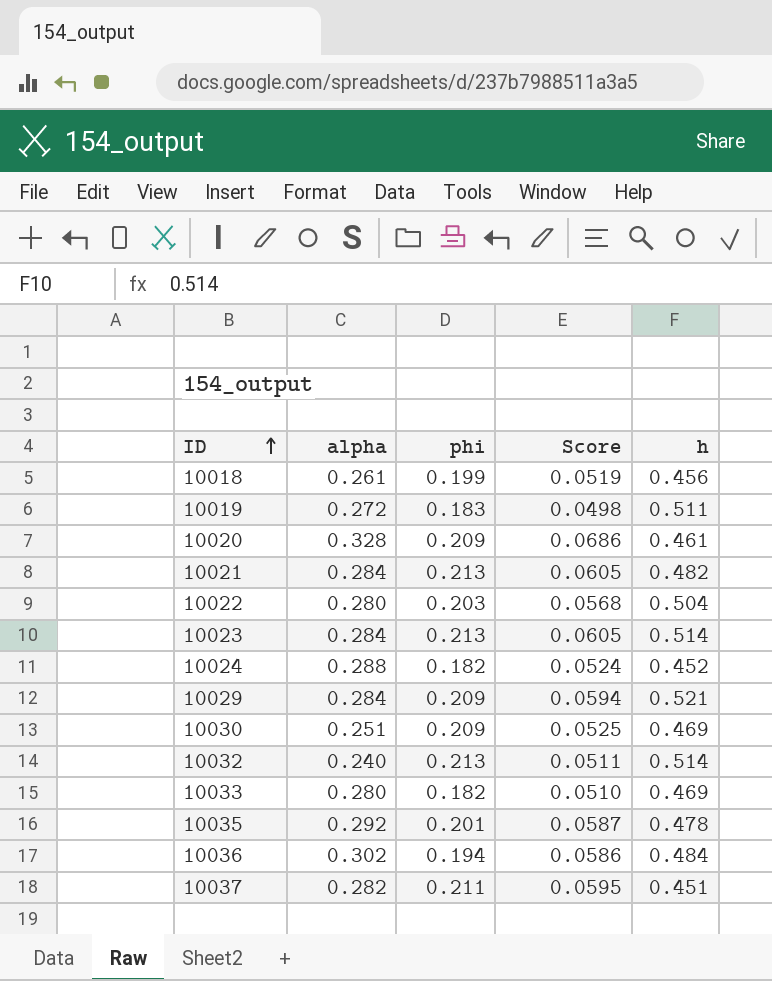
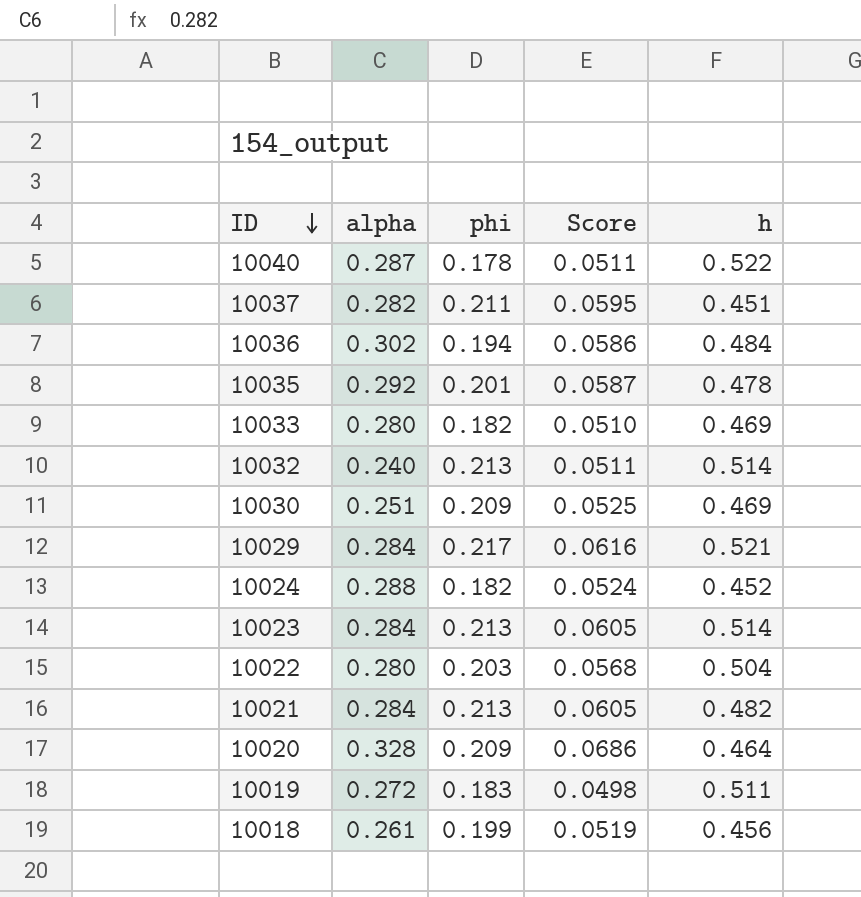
row order: ID ascending -> ID descending
row 10040: none -> 0.287 | 0.178 | 0.0511 | 0.522
10029 | phi: 0.209 -> 0.217
10029 | Score: 0.0594 -> 0.0616
10020 | h: 0.461 -> 0.464

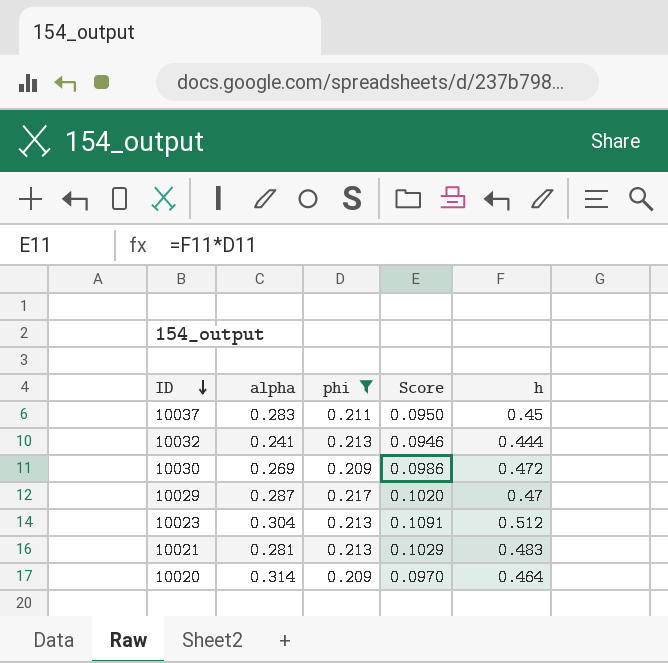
filter: none -> phi >= 0.209
column Score | formula: [alpha] * [phi] -> [phi] * [h]
10037 | alpha: 0.282 -> 0.283
10037 | h: 0.451 -> 0.45
10032 | alpha: 0.240 -> 0.241
10032 | h: 0.514 -> 0.444
10030 | alpha: 0.251 -> 0.269
10030 | h: 0.469 -> 0.472
10029 | alpha: 0.284 -> 0.287
10029 | h: 0.521 -> 0.47
10023 | alpha: 0.284 -> 0.304
10023 | h: 0.514 -> 0.512
10021 | alpha: 0.284 -> 0.281
10021 | h: 0.482 -> 0.483
10020 | alpha: 0.328 -> 0.314

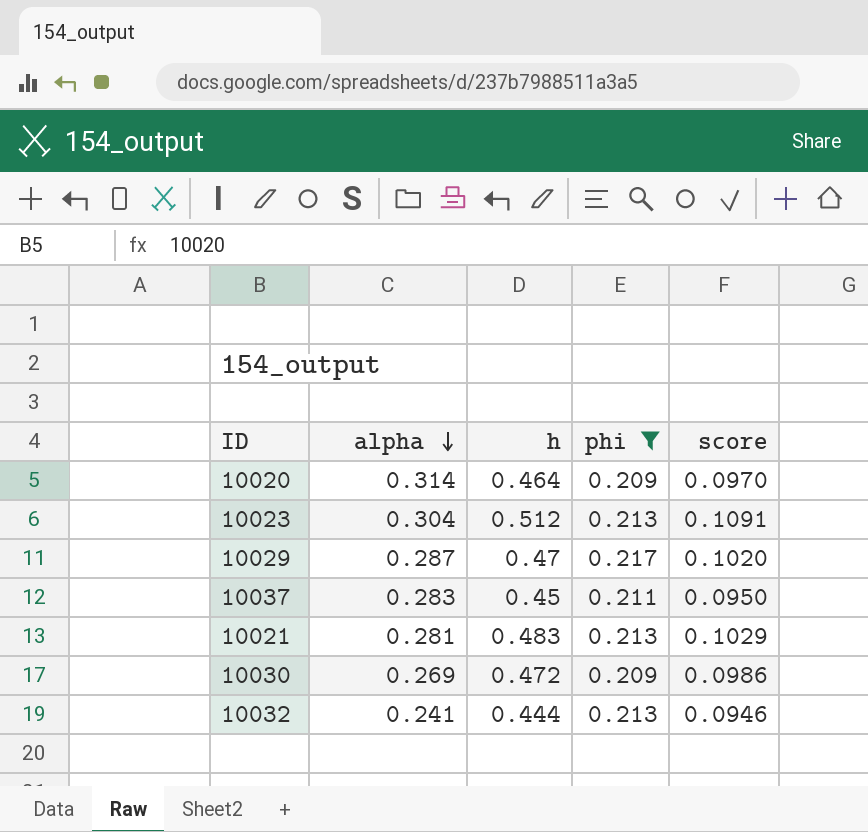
row order: ID descending -> alpha descending
column h | position: 5 -> 3
column name: Score -> score

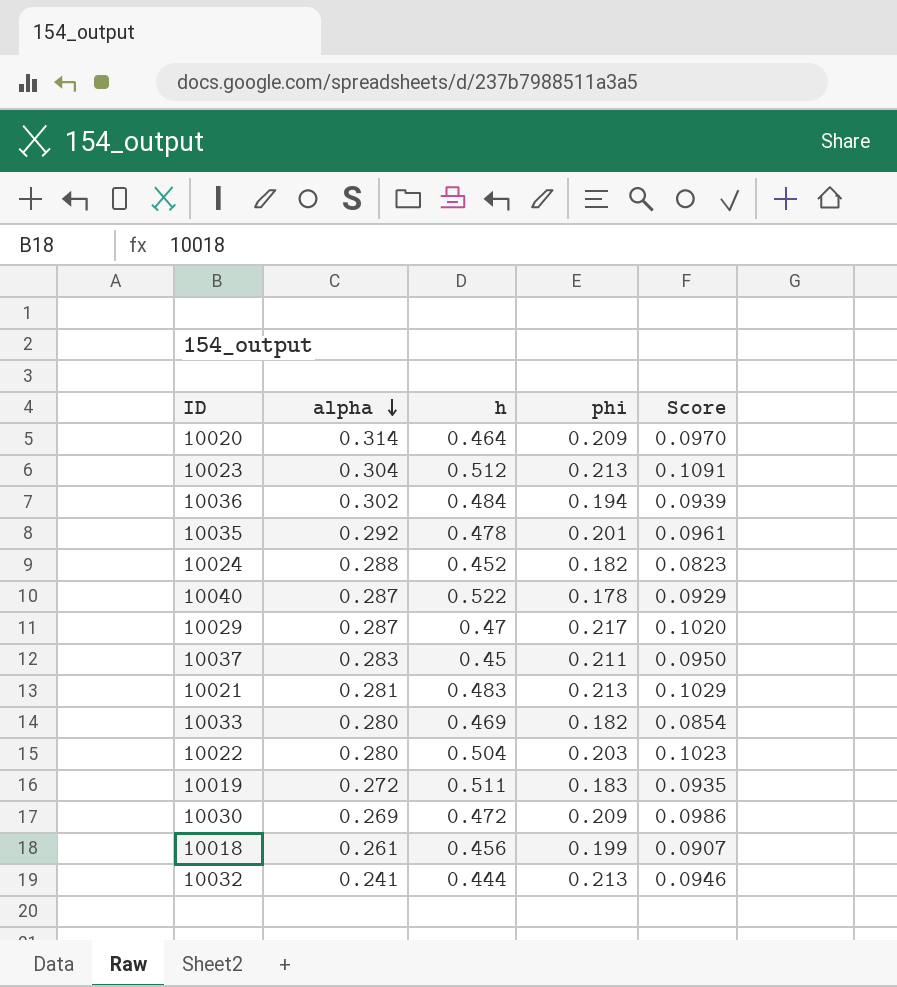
filter: phi >= 0.209 -> none
column name: score -> Score

